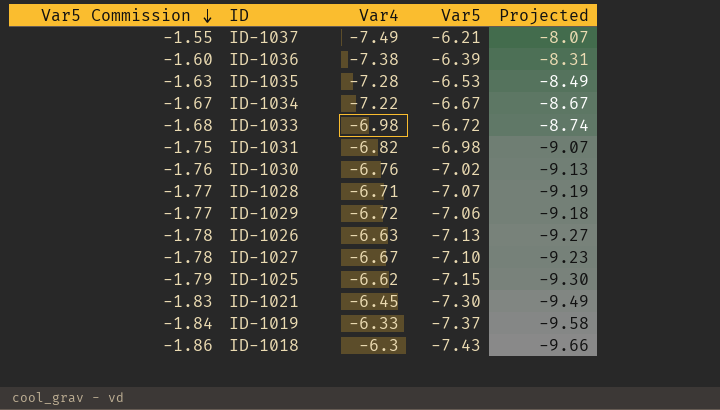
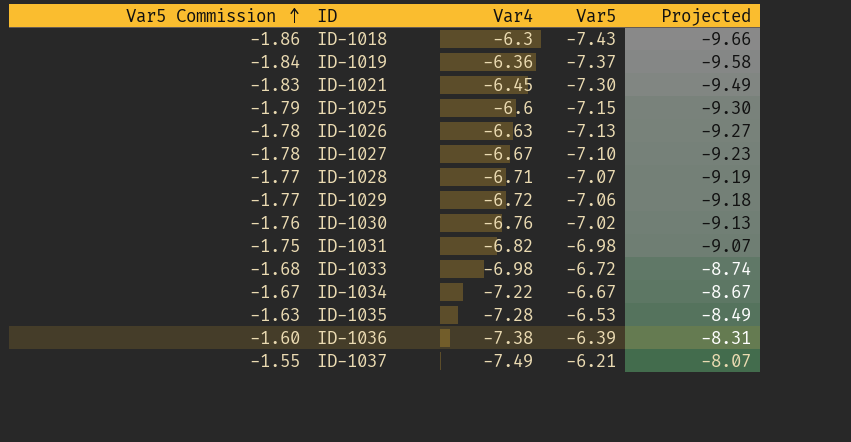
row order: Var5 Commission descending -> Var5 Commission ascending
ID-1019 | Var4: -6.33 -> -6.36
ID-1025 | Var4: -6.62 -> -6.6

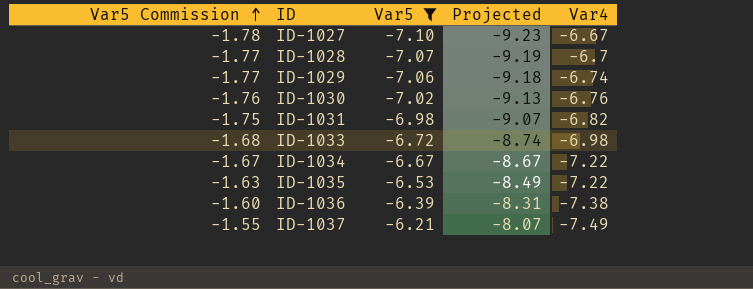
filter: none -> Var5 >= -7.10
column Var4 | position: 3 -> 5
ID-1028 | Var4: -6.71 -> -6.7
ID-1029 | Var4: -6.72 -> -6.74
ID-1035 | Var4: -7.28 -> -7.22

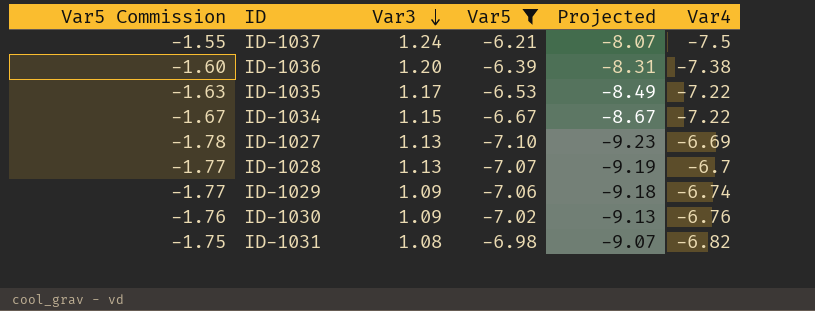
row order: Var5 Commission ascending -> Var3 descending
column Var3 | position: none -> 3
row ID-1033: -1.68 | -6.72 | -8.74 | -6.98 -> none
ID-1037 | Var4: -7.49 -> -7.5
ID-1027 | Var4: -6.67 -> -6.69

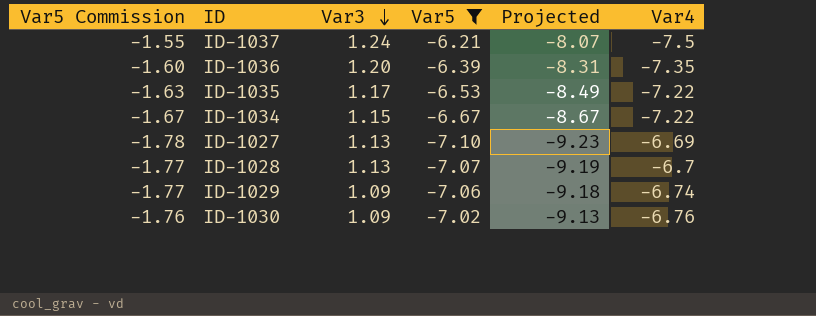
row ID-1031: -1.75 | 1.08 | -6.98 | -9.07 | -6.82 -> none
ID-1036 | Var4: -7.38 -> -7.35

